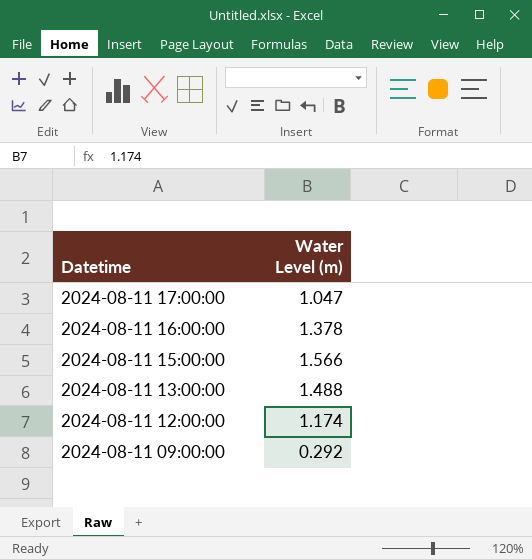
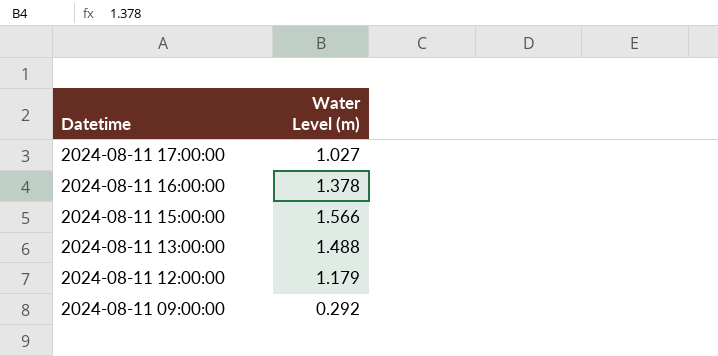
2024-08-11 17:00:00 | Water Level (m): 1.047 -> 1.027
2024-08-11 12:00:00 | Water Level (m): 1.174 -> 1.179

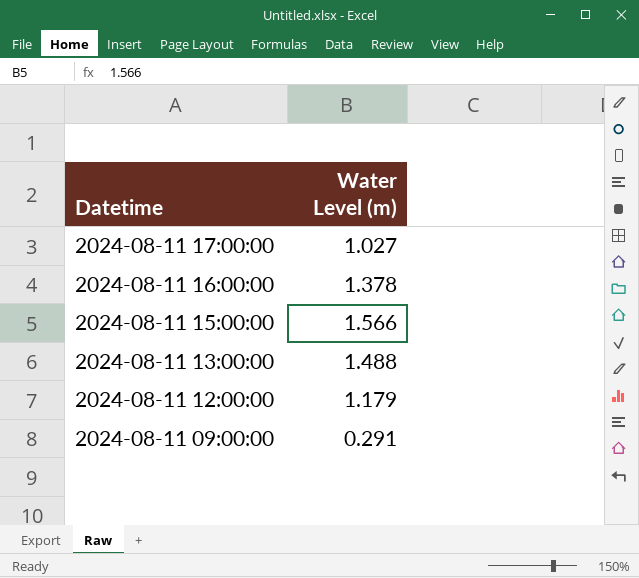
2024-08-11 09:00:00 | Water Level (m): 0.292 -> 0.291

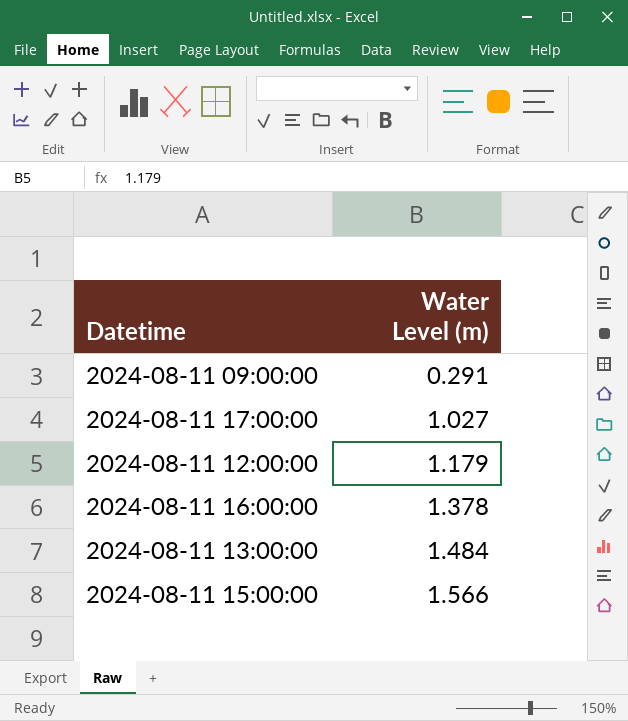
row order: Datetime descending -> Water Level (m) ascending
2024-08-11 13:00:00 | Water Level (m): 1.488 -> 1.484

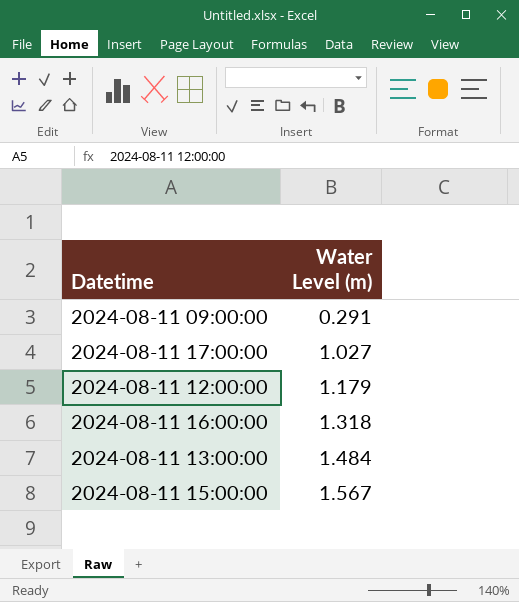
2024-08-11 16:00:00 | Water Level (m): 1.378 -> 1.318
2024-08-11 15:00:00 | Water Level (m): 1.566 -> 1.567

